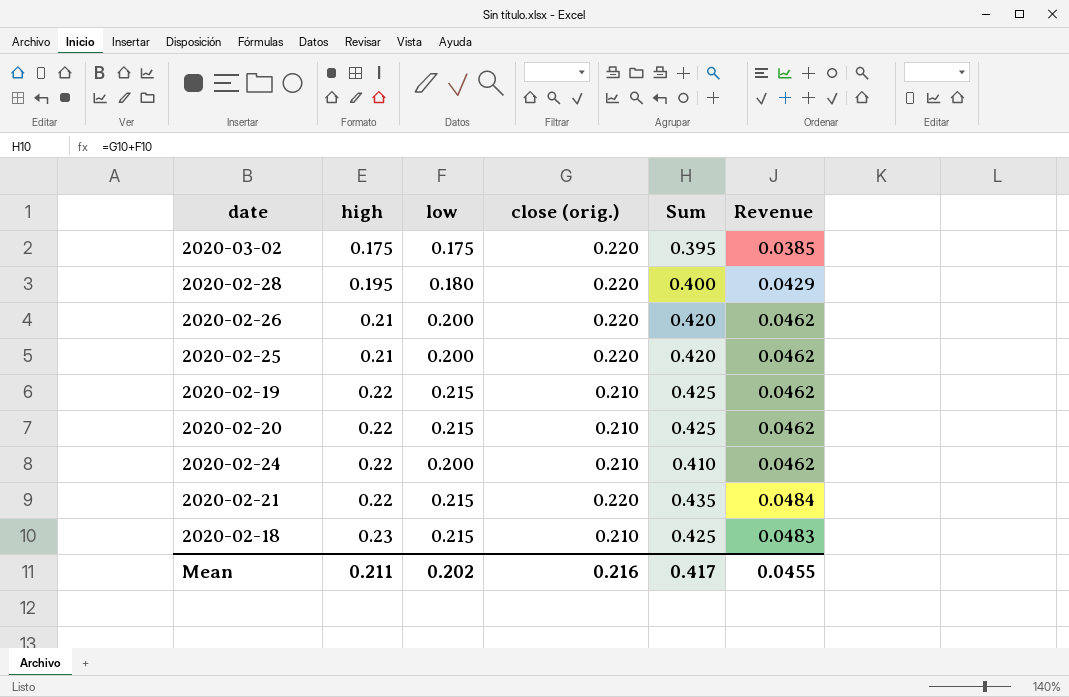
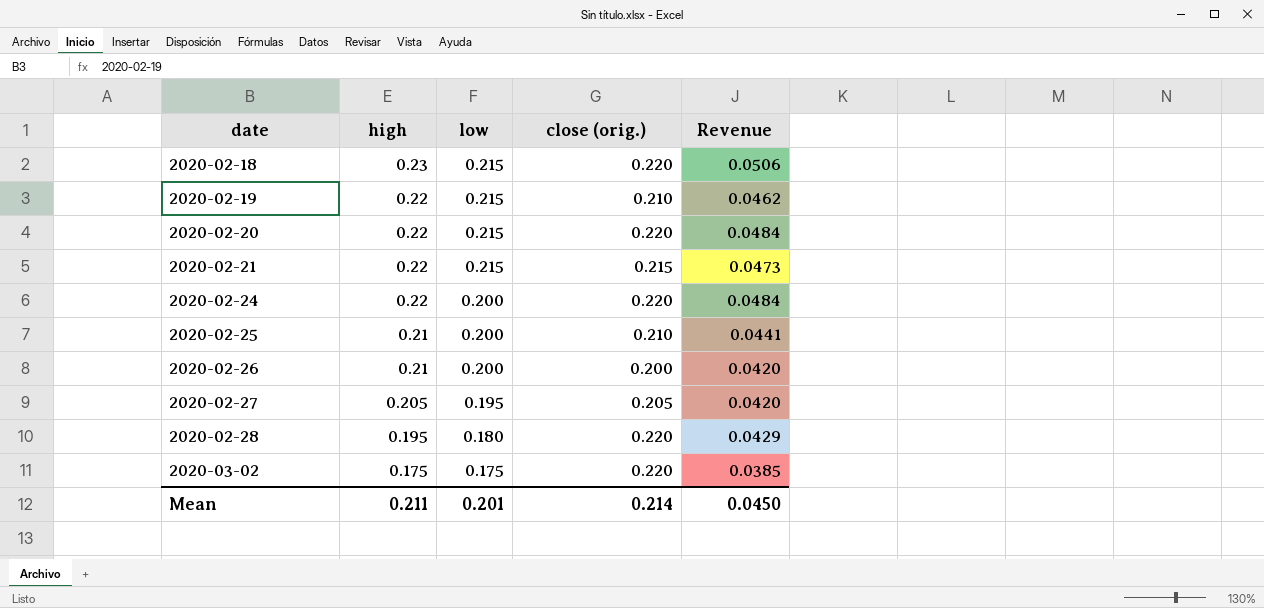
row order: high ascending -> date ascending
column Sum | formula: [low] + [close (orig.)] -> none
2020-02-18 | close (orig.): 0.210 -> 0.220
2020-02-18 | Revenue: 0.0483 -> 0.0506
2020-02-20 | close (orig.): 0.210 -> 0.220
2020-02-20 | Revenue: 0.0462 -> 0.0484
2020-02-21 | close (orig.): 0.220 -> 0.215
2020-02-21 | Revenue: 0.0484 -> 0.0473
2020-02-24 | close (orig.): 0.210 -> 0.220
2020-02-24 | Revenue: 0.0462 -> 0.0484
2020-02-25 | close (orig.): 0.220 -> 0.210
2020-02-25 | Revenue: 0.0462 -> 0.0441
2020-02-26 | close (orig.): 0.220 -> 0.200
2020-02-26 | Revenue: 0.0462 -> 0.0420
row 2020-02-27: none -> 0.205 | 0.195 | 0.205 | 0.0420
Mean | low: 0.202 -> 0.201
Mean | close (orig.): 0.216 -> 0.214
Mean | Revenue: 0.0455 -> 0.0450

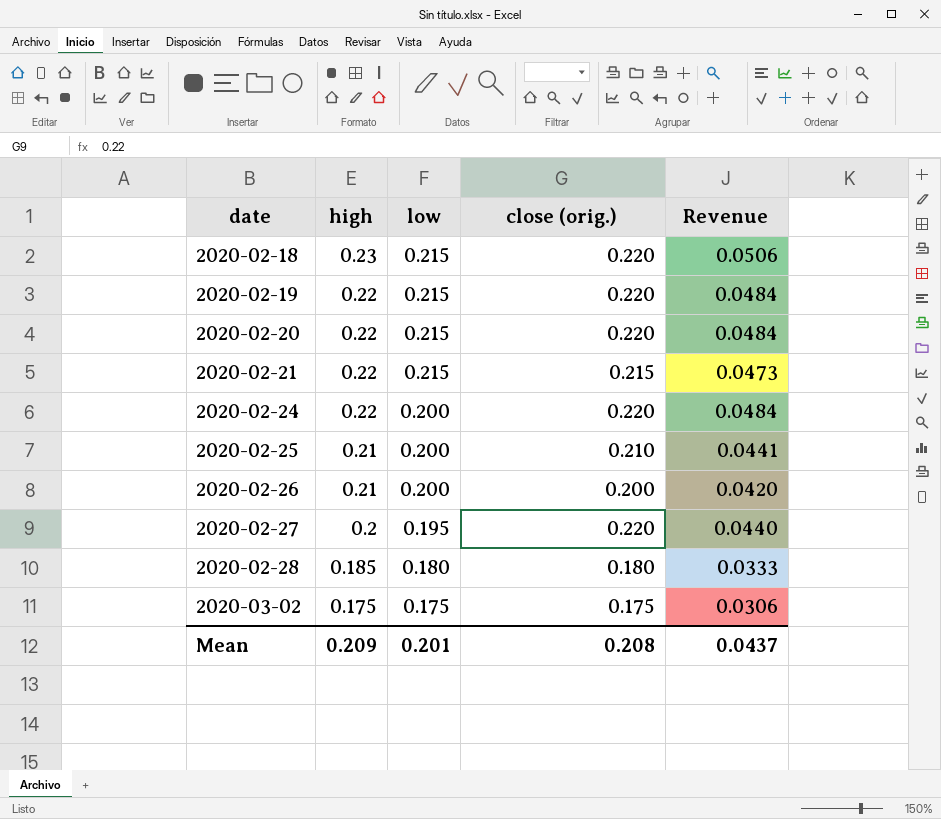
2020-02-19 | close (orig.): 0.210 -> 0.220
2020-02-19 | Revenue: 0.0462 -> 0.0484
2020-02-27 | high: 0.205 -> 0.2
2020-02-27 | close (orig.): 0.205 -> 0.220
2020-02-27 | Revenue: 0.0420 -> 0.0440
2020-02-28 | high: 0.195 -> 0.185
2020-02-28 | close (orig.): 0.220 -> 0.180
2020-02-28 | Revenue: 0.0429 -> 0.0333
2020-03-02 | close (orig.): 0.220 -> 0.175
2020-03-02 | Revenue: 0.0385 -> 0.0306
Mean | high: 0.211 -> 0.209
Mean | close (orig.): 0.214 -> 0.208
Mean | Revenue: 0.0450 -> 0.0437

